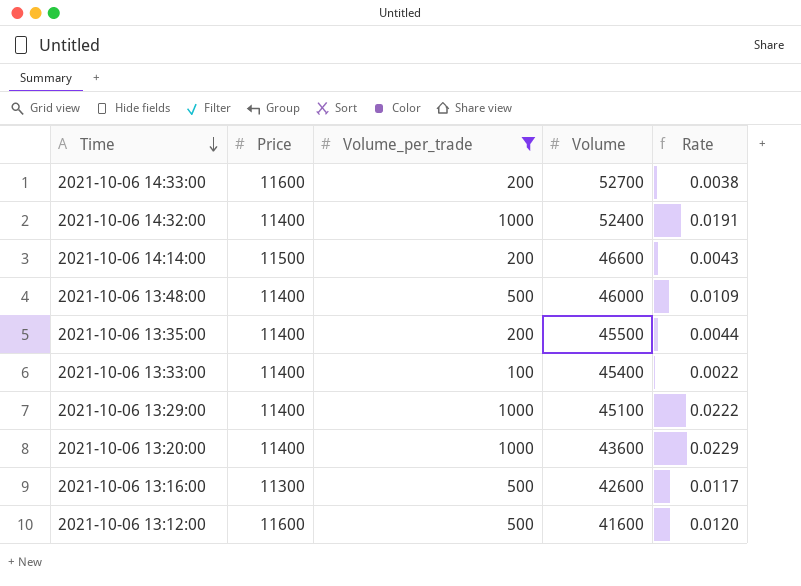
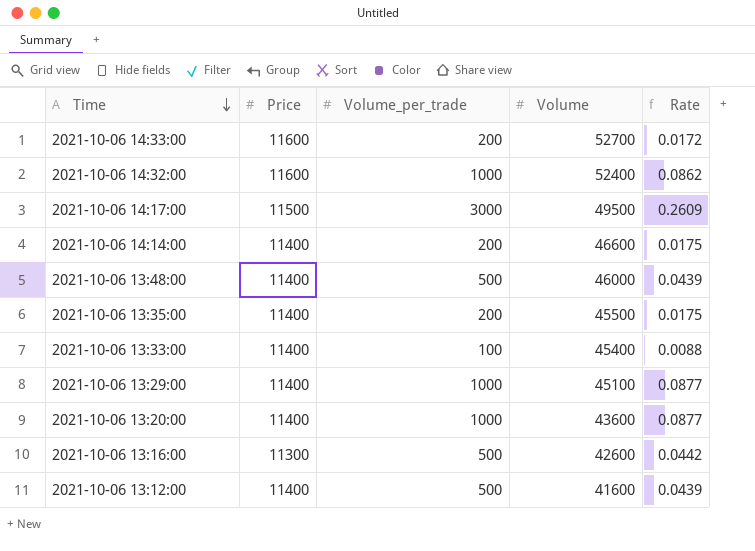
filter: Volume_per_trade != 3000 -> none
column Rate | formula: [Volume_per_trade] / [Volume] -> [Volume_per_trade] / [Price]
2021-10-06 14:32:00 | Price: 11400 -> 11600
2021-10-06 14:14:00 | Price: 11500 -> 11400
2021-10-06 13:12:00 | Price: 11600 -> 11400

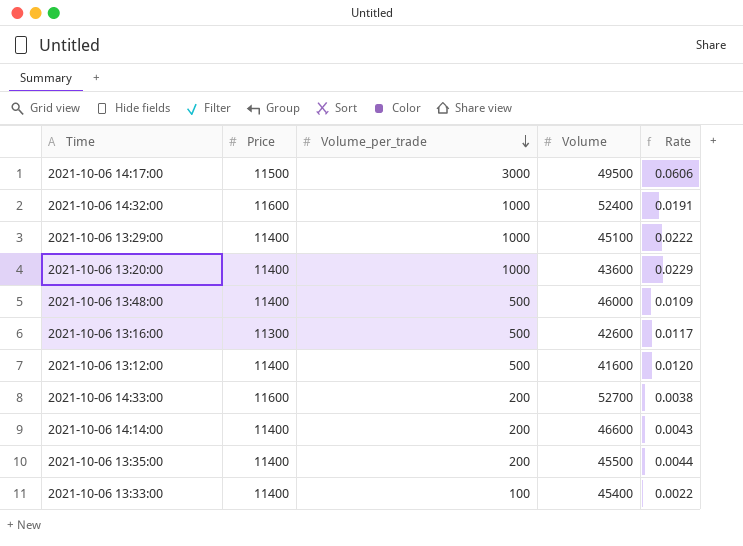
row order: Time descending -> Volume_per_trade descending
column Rate | formula: [Volume_per_trade] / [Price] -> [Volume_per_trade] / [Volume]

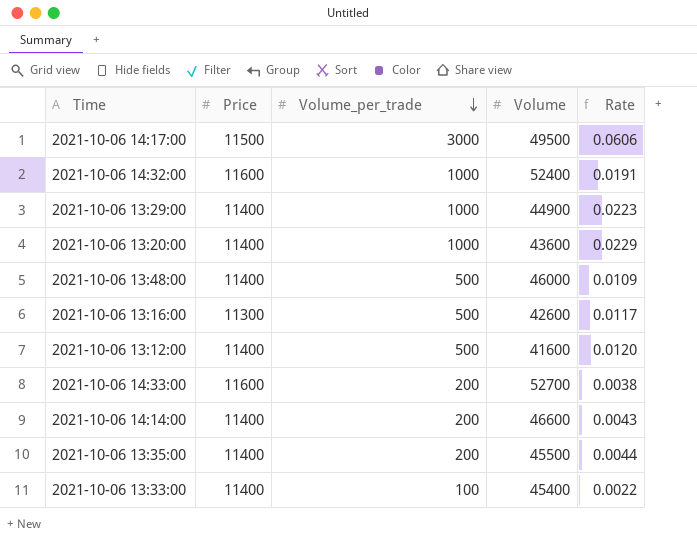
2021-10-06 13:29:00 | Volume: 45100 -> 44900
2021-10-06 13:29:00 | Rate: 0.0222 -> 0.0223

